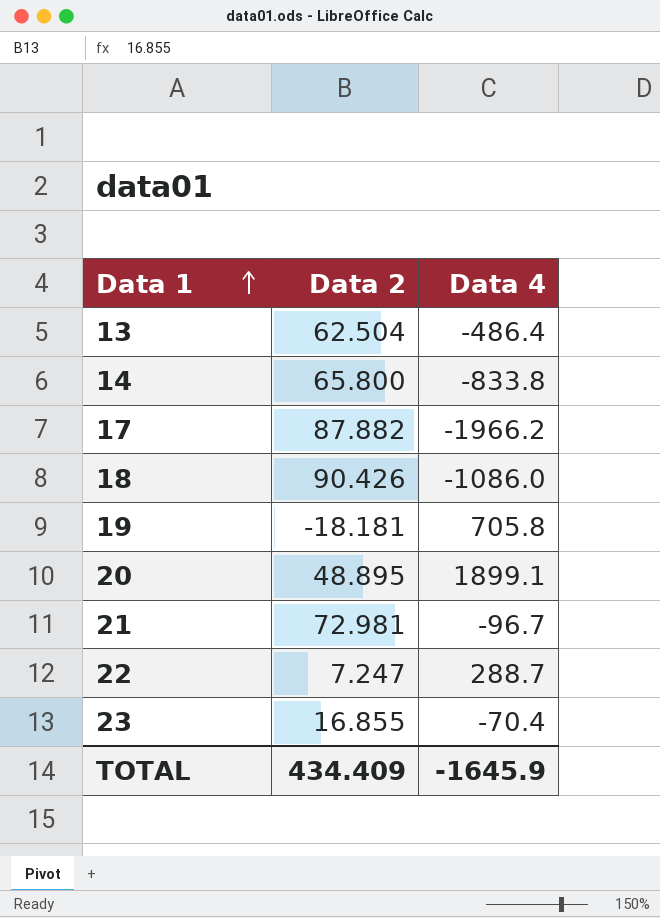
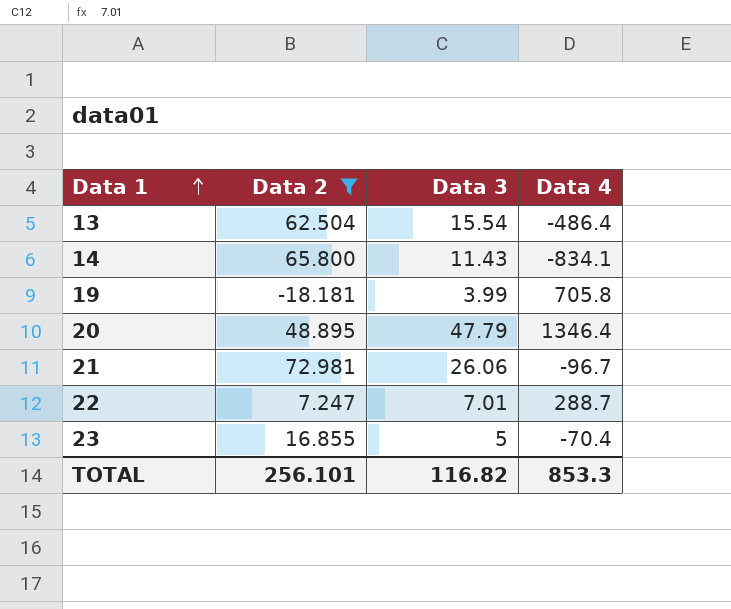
filter: none -> Data 2 <= 72.981
column Data 3 | position: none -> 3
14 | Data 4: -833.8 -> -834.1
20 | Data 4: 1899.1 -> 1346.4
TOTAL | Data 2: 434.409 -> 256.101
TOTAL | Data 4: -1645.9 -> 853.3

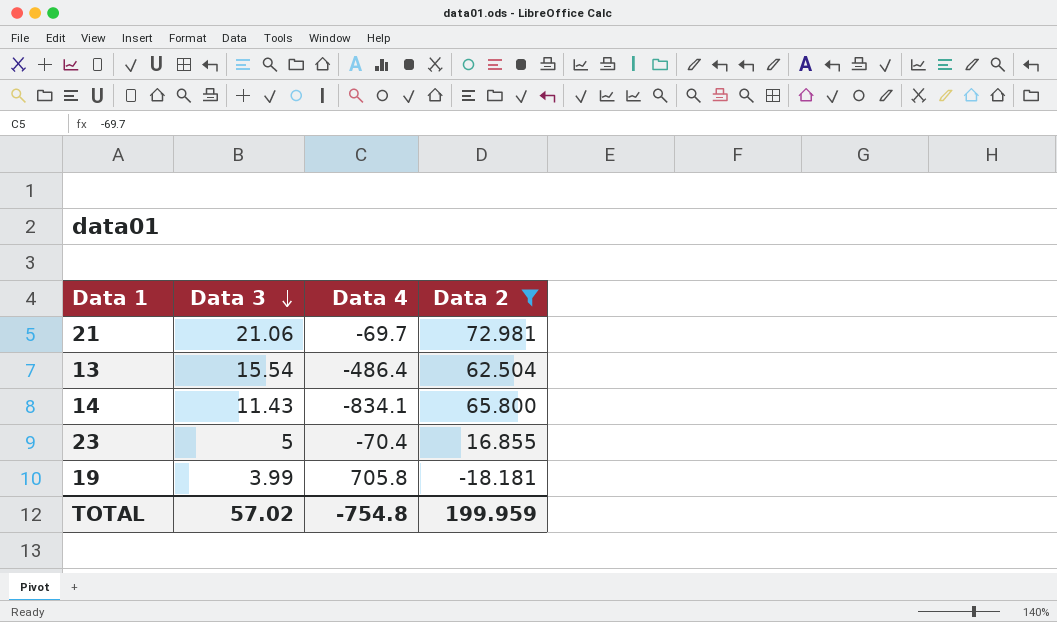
row order: Data 1 ascending -> Data 3 descending
column Data 2 | position: 2 -> 4
row 20: 48.895 | 47.79 | 1346.4 -> none
row 22: 7.247 | 7.01 | 288.7 -> none
21 | Data 3: 26.06 -> 21.06
21 | Data 4: -96.7 -> -69.7
TOTAL | Data 3: 116.82 -> 57.02
TOTAL | Data 4: 853.3 -> -754.8
TOTAL | Data 2: 256.101 -> 199.959

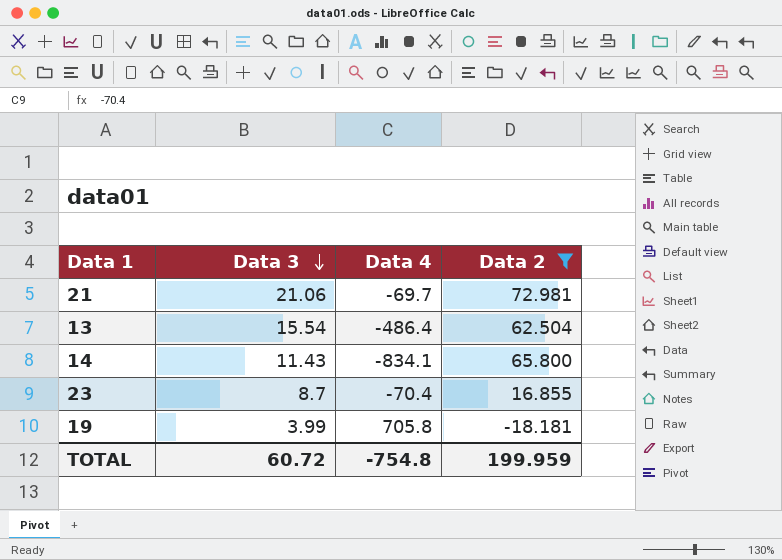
23 | Data 3: 5 -> 8.7
TOTAL | Data 3: 57.02 -> 60.72

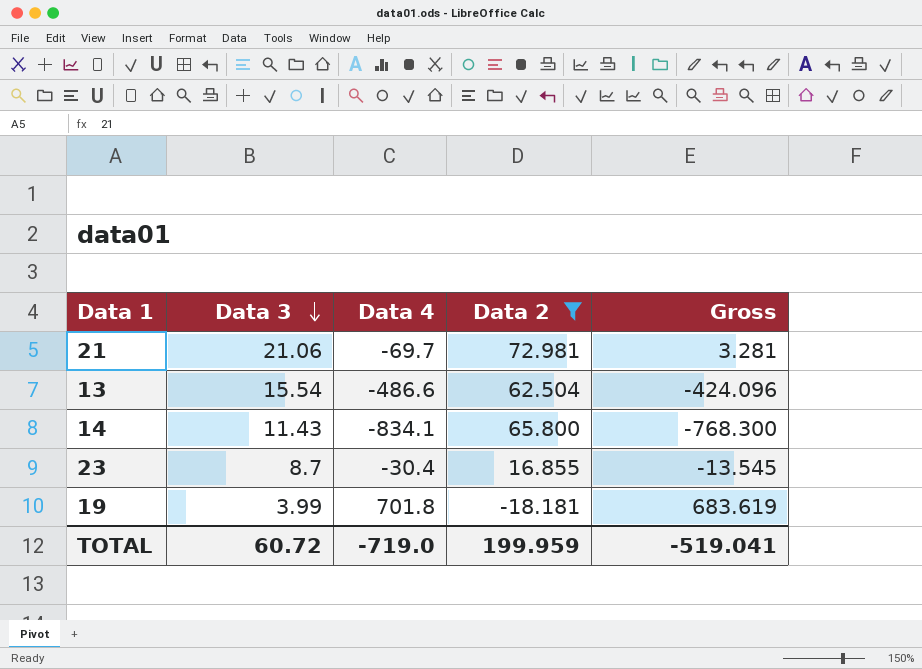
column Gross | formula: none -> [Data 4] + [Data 2]
13 | Data 4: -486.4 -> -486.6
23 | Data 4: -70.4 -> -30.4
19 | Data 4: 705.8 -> 701.8
TOTAL | Data 4: -754.8 -> -719.0

